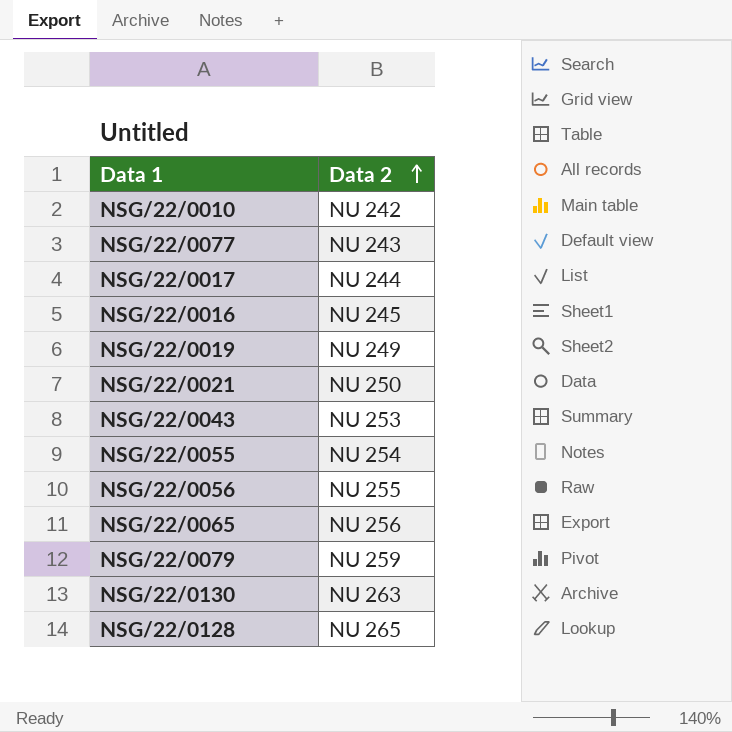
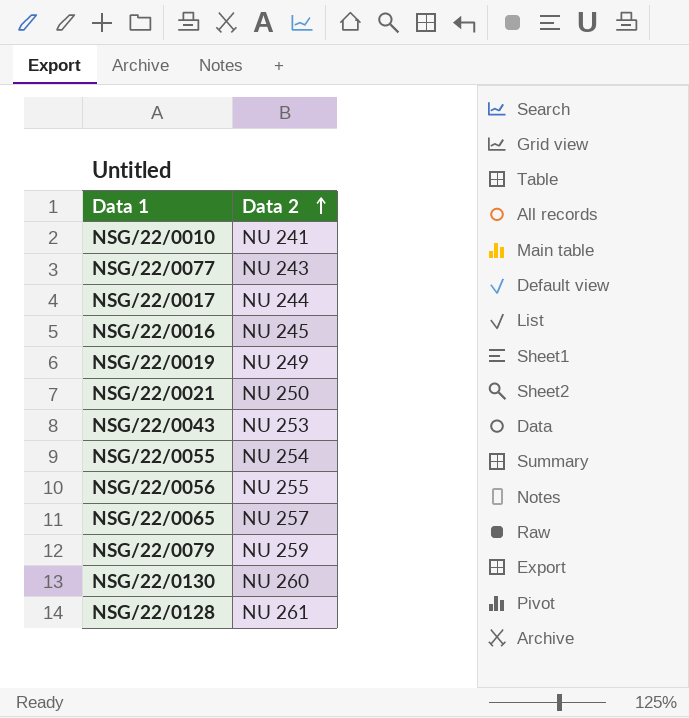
NSG/22/0010 | Data 2: NU 242 -> NU 241
NSG/22/0065 | Data 2: NU 256 -> NU 257
NSG/22/0130 | Data 2: NU 263 -> NU 260
NSG/22/0128 | Data 2: NU 265 -> NU 261

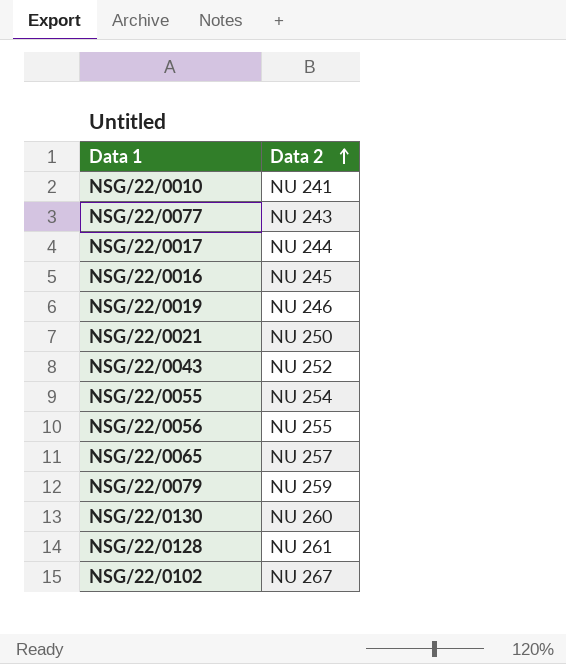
NSG/22/0019 | Data 2: NU 249 -> NU 246
NSG/22/0043 | Data 2: NU 253 -> NU 252
row NSG/22/0102: none -> NU 267

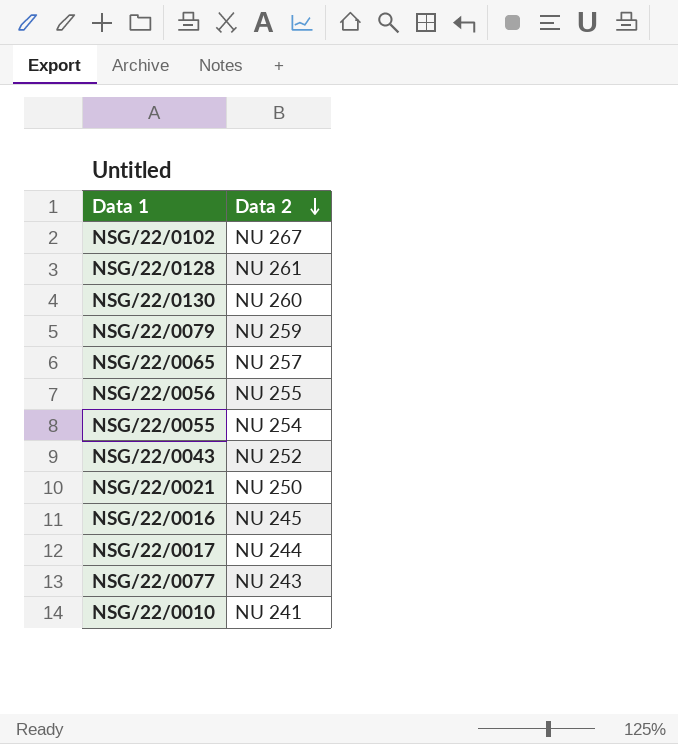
row order: Data 2 ascending -> Data 2 descending
row NSG/22/0019: NU 246 -> none

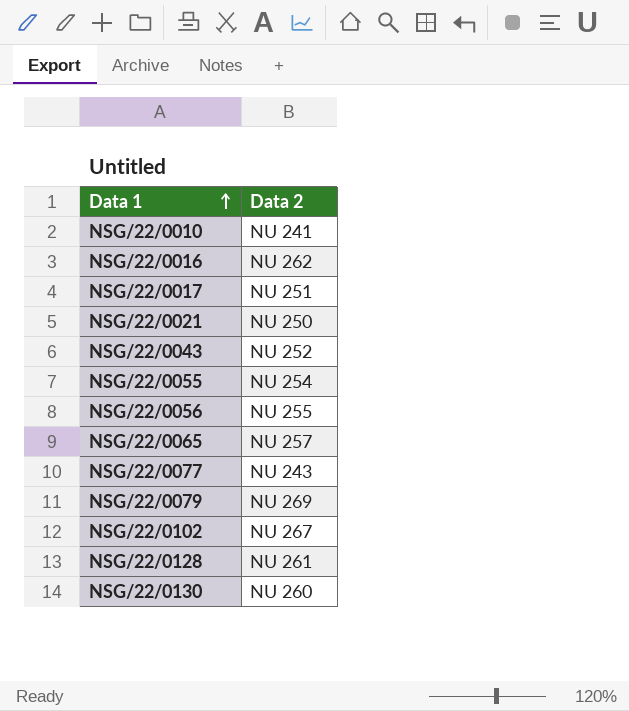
row order: Data 2 descending -> Data 1 ascending
NSG/22/0016 | Data 2: NU 245 -> NU 262
NSG/22/0017 | Data 2: NU 244 -> NU 251
NSG/22/0079 | Data 2: NU 259 -> NU 269

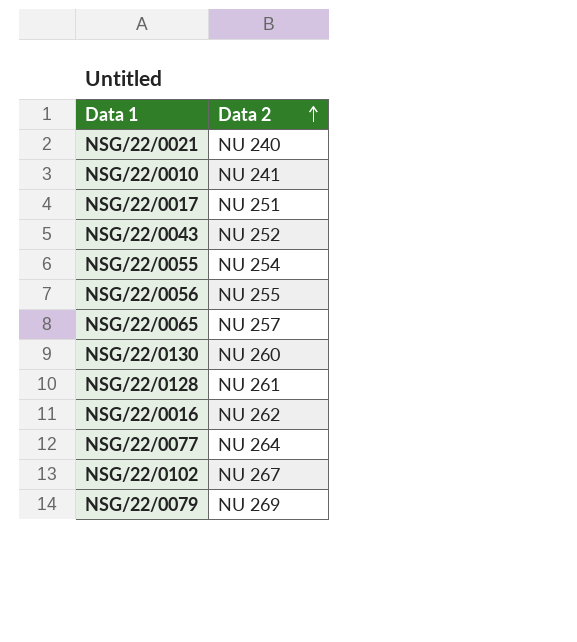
row order: Data 1 ascending -> Data 2 ascending
NSG/22/0021 | Data 2: NU 250 -> NU 240
NSG/22/0077 | Data 2: NU 243 -> NU 264

